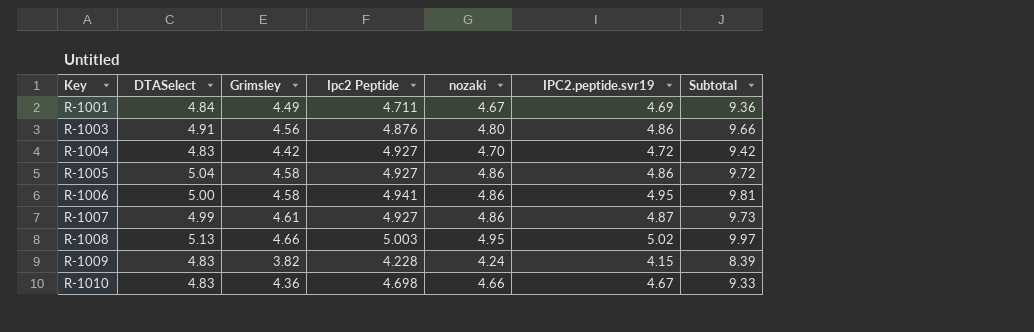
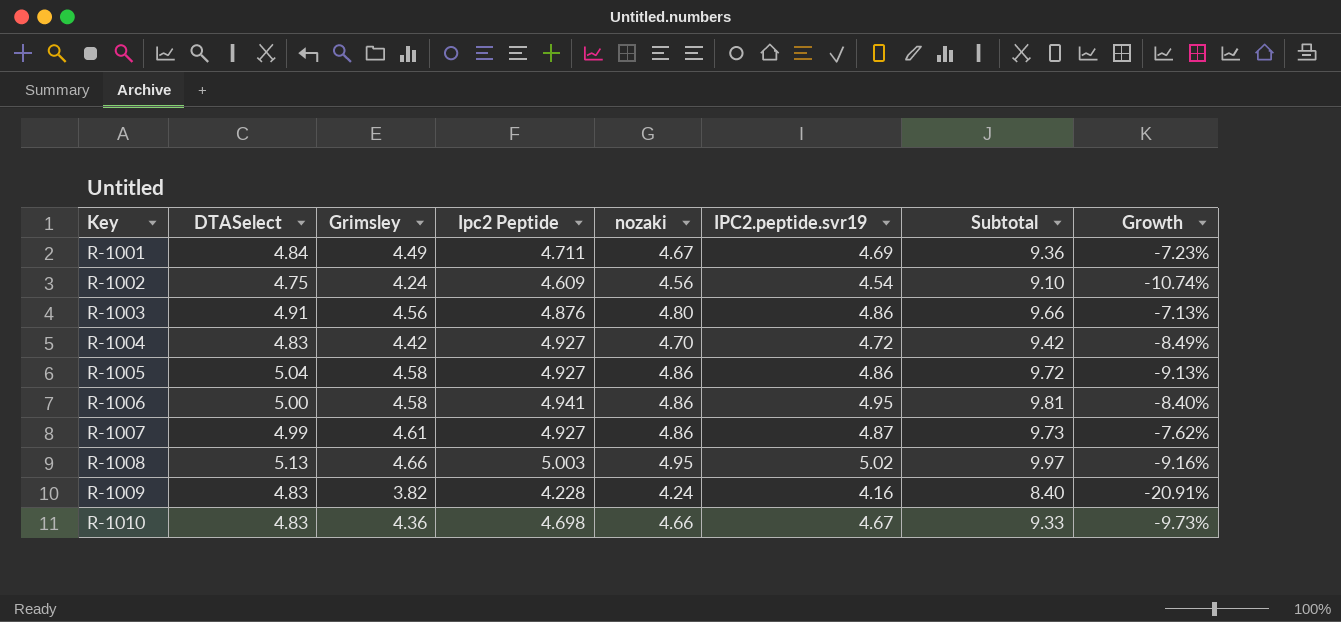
column Growth | formula: none -> ([Grimsley] - [DTASelect]) / [DTASelect]
row R-1002: none -> 4.75 | 4.24 | 4.609 | 4.56 | 4.54 | 9.10 | -10.74%
R-1009 | IPC2.peptide.svr19: 4.15 -> 4.16
R-1009 | Subtotal: 8.39 -> 8.40

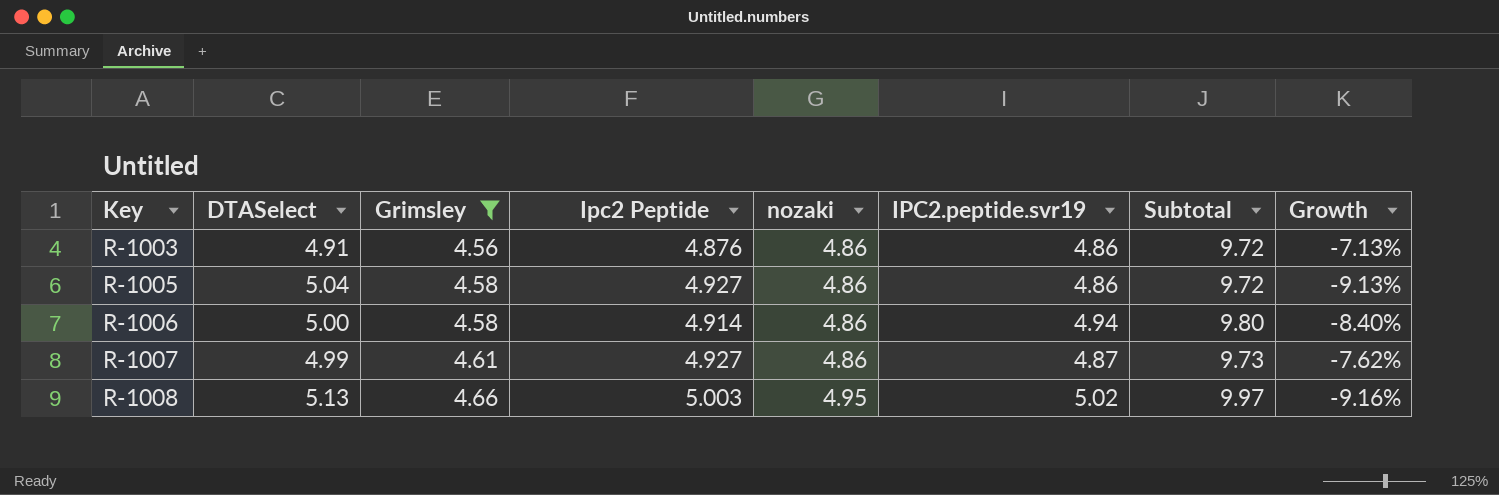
filter: none -> Grimsley >= 4.56
R-1003 | nozaki: 4.80 -> 4.86
R-1003 | Subtotal: 9.66 -> 9.72
R-1006 | Ipc2 Peptide: 4.941 -> 4.914
R-1006 | IPC2.peptide.svr19: 4.95 -> 4.94
R-1006 | Subtotal: 9.81 -> 9.80

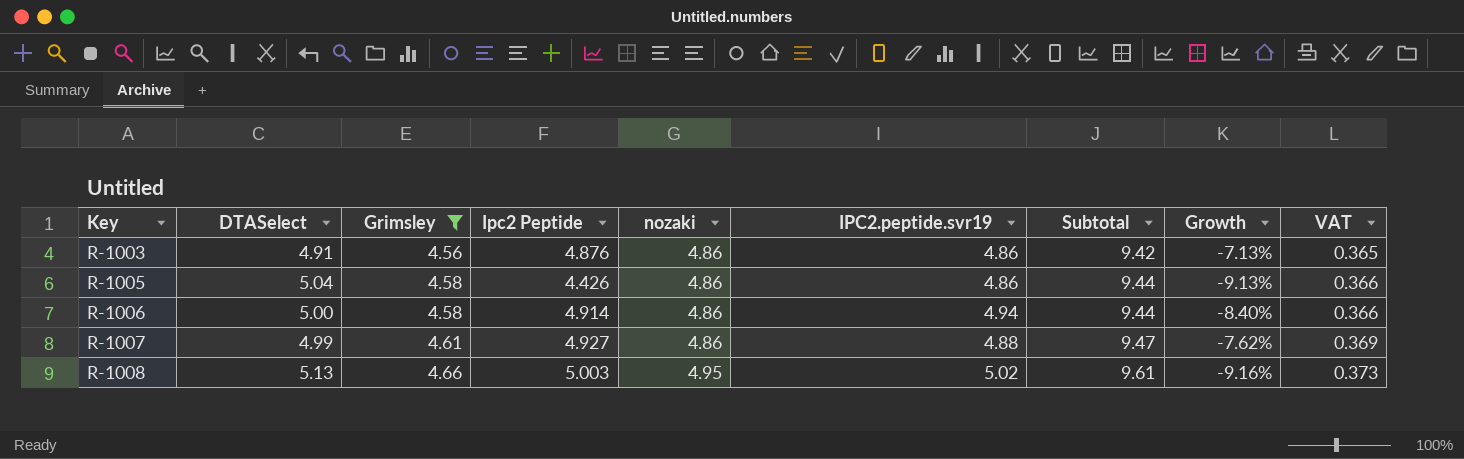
column Subtotal | formula: [nozaki] + [IPC2.peptide.svr19] -> [Grimsley] + [nozaki]
column VAT | formula: none -> [Grimsley] * 0.08
R-1005 | Ipc2 Peptide: 4.927 -> 4.426
R-1007 | IPC2.peptide.svr19: 4.87 -> 4.88

